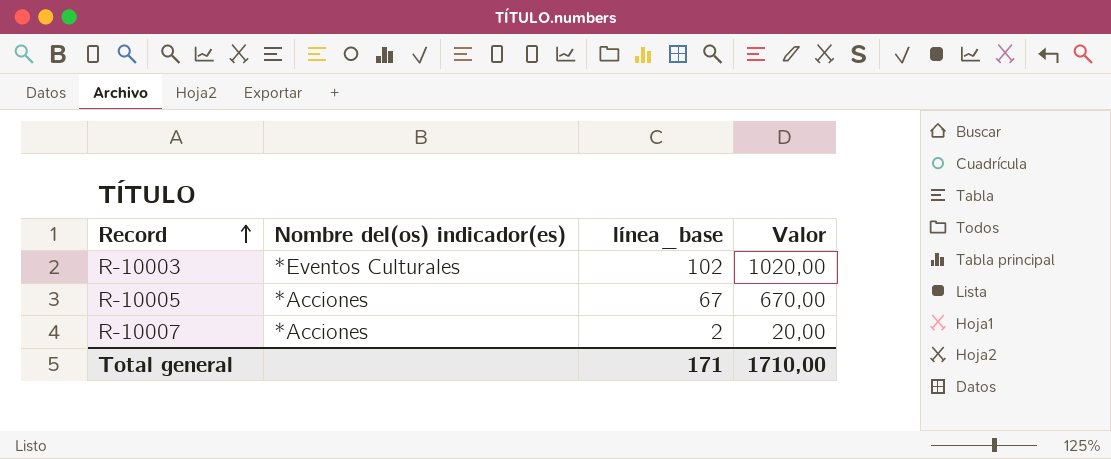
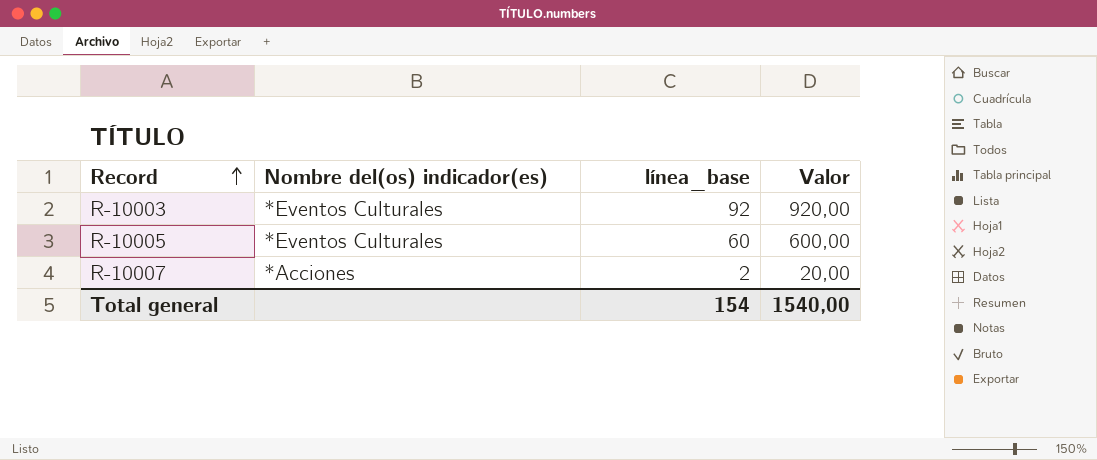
R-10003 | línea_base: 102 -> 92
R-10003 | Valor: 1020,00 -> 920,00
R-10005 | Nombre del(os) indicador(es): *Acciones -> *Eventos Culturales
R-10005 | línea_base: 67 -> 60
R-10005 | Valor: 670,00 -> 600,00
Total general | línea_base: 171 -> 154
Total general | Valor: 1710,00 -> 1540,00

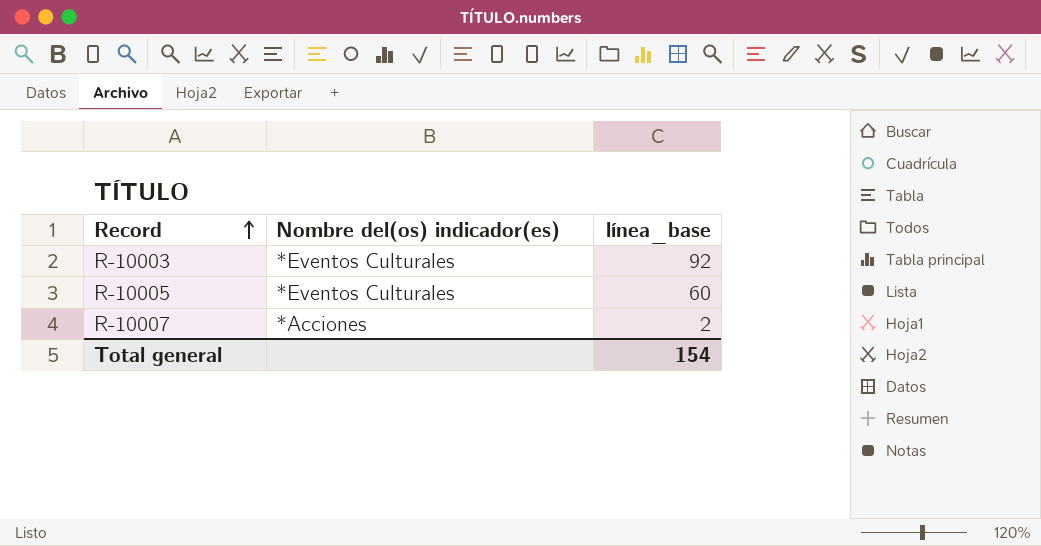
column Valor | formula: [línea_base] * 10 -> none

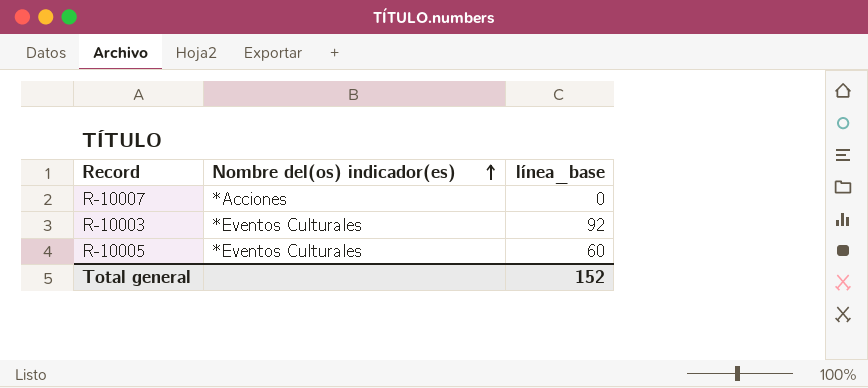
row order: Record ascending -> Nombre del(os) indicador(es) ascending
R-10007 | línea_base: 2 -> 0
Total general | línea_base: 154 -> 152

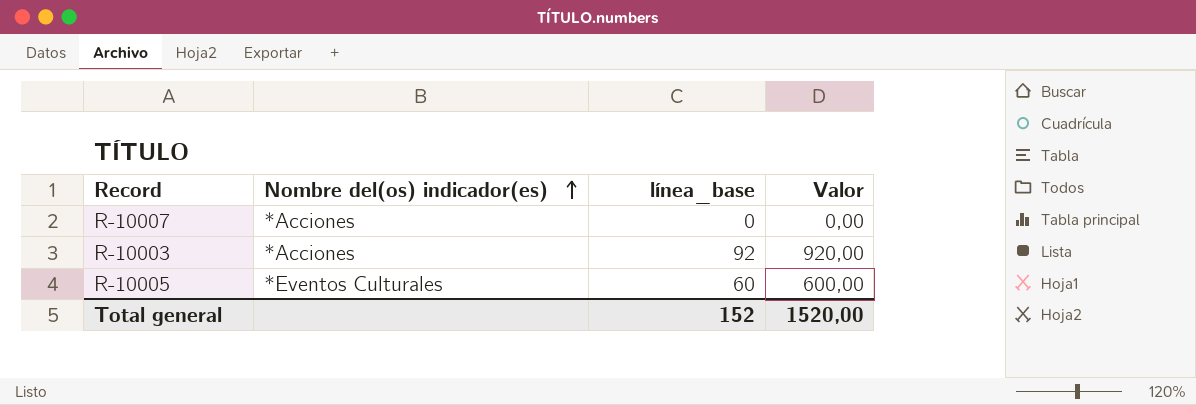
column Valor | formula: none -> [línea_base] * 10
R-10003 | Nombre del(os) indicador(es): *Eventos Culturales -> *Acciones

